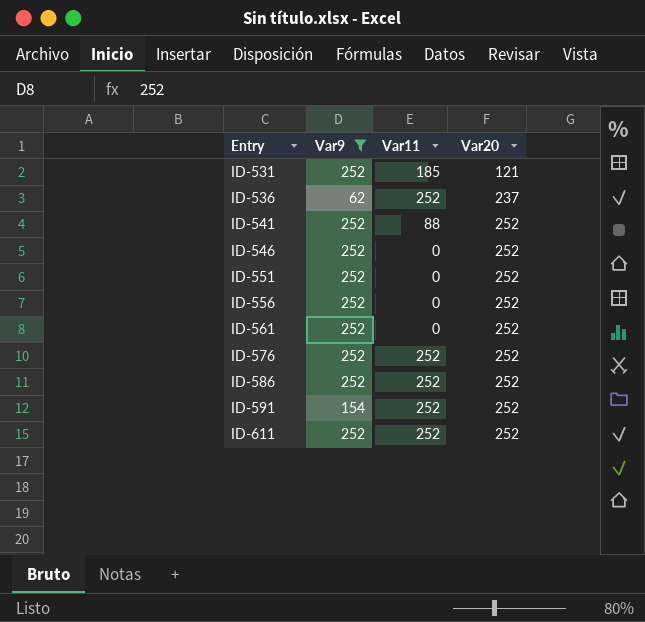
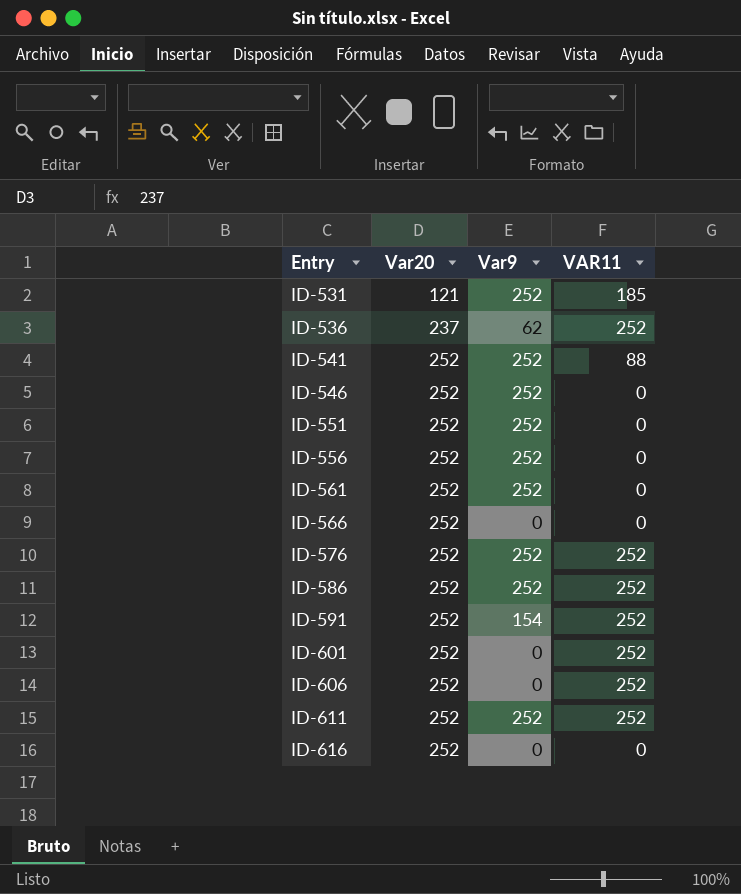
filter: Var9 != 0 -> none
column Var20 | position: 4 -> 2
column name: Var11 -> VAR11

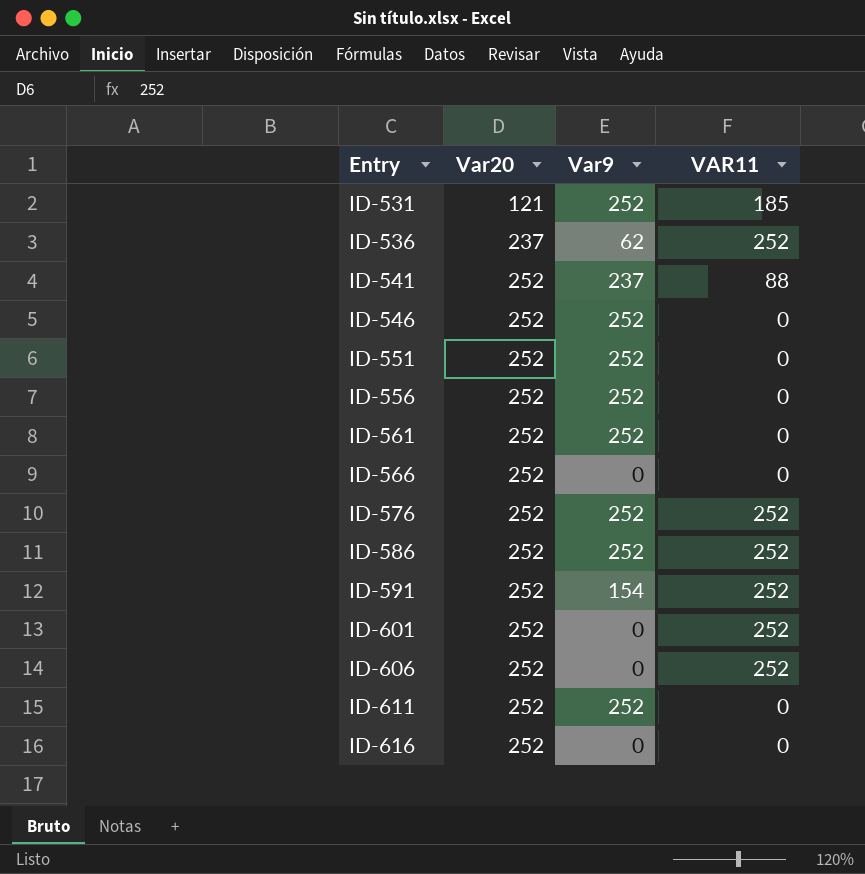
ID-541 | Var9: 252 -> 237
ID-611 | VAR11: 252 -> 0

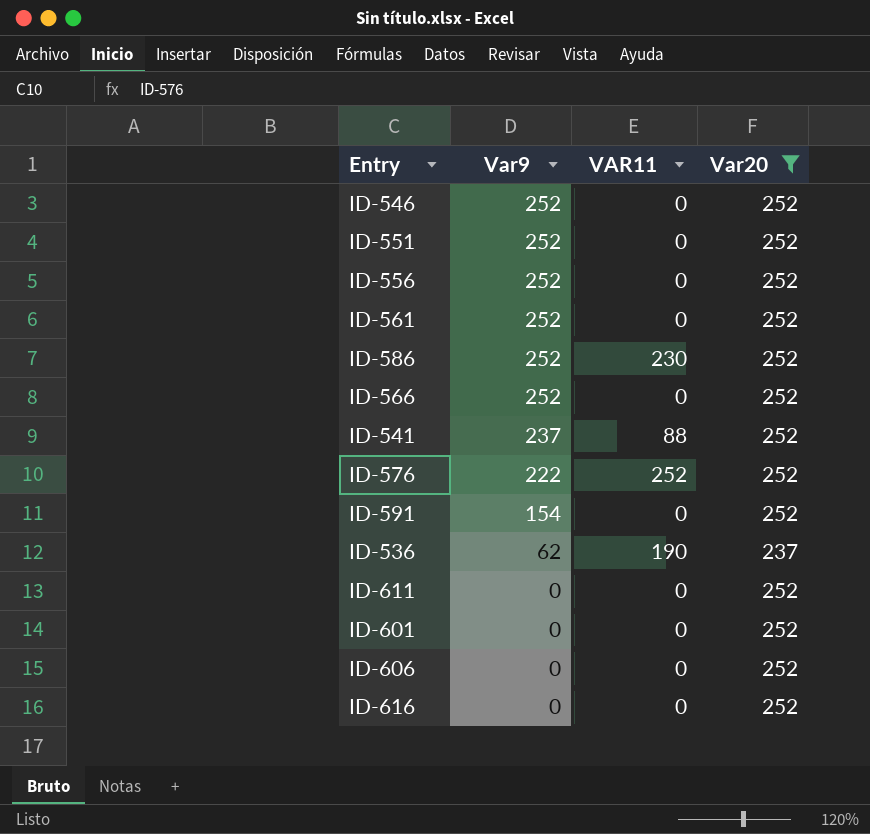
filter: none -> Var20 != 121
row order: Entry ascending -> Var9 descending
column Var20 | position: 2 -> 4
ID-586 | VAR11: 252 -> 230
ID-566 | Var9: 0 -> 252
ID-576 | Var9: 252 -> 222
ID-591 | VAR11: 252 -> 0
ID-536 | VAR11: 252 -> 190
ID-611 | Var9: 252 -> 0
ID-601 | VAR11: 252 -> 0
ID-606 | VAR11: 252 -> 0

